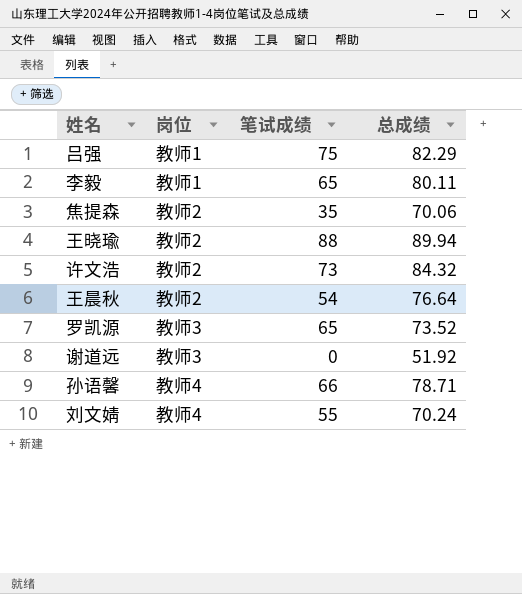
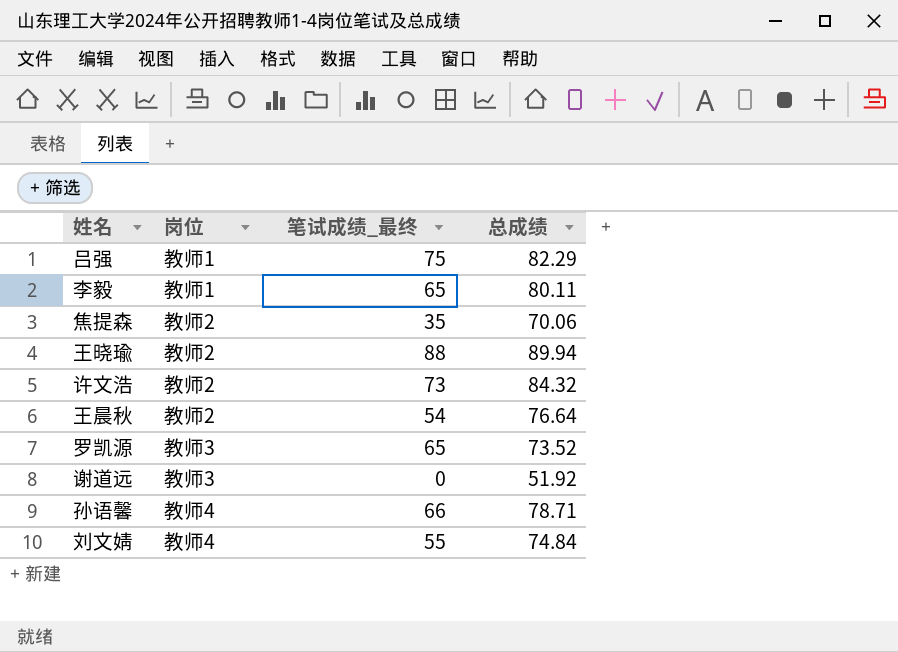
column name: 笔试成绩 -> 笔试成绩_最终
刘文婧 | 总成绩: 70.24 -> 74.84

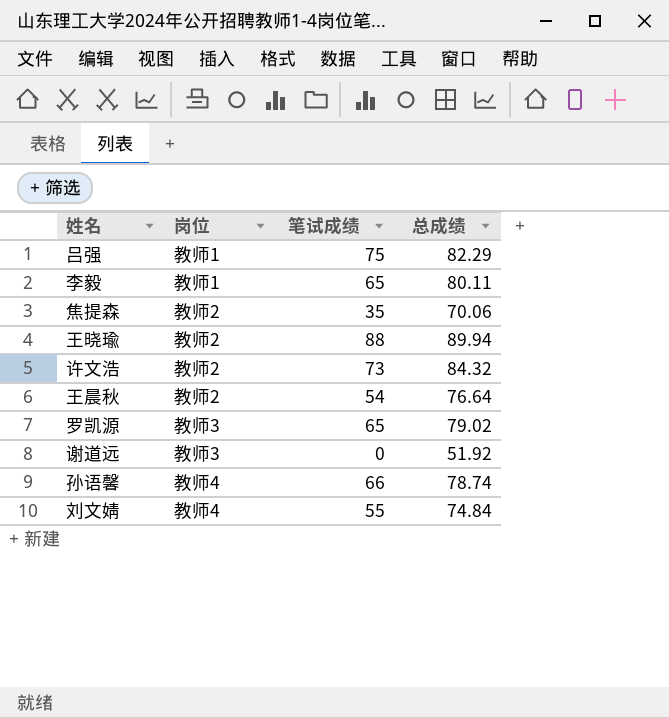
column name: 笔试成绩_最终 -> 笔试成绩
罗凯源 | 总成绩: 73.52 -> 79.02
孙语馨 | 总成绩: 78.71 -> 78.74

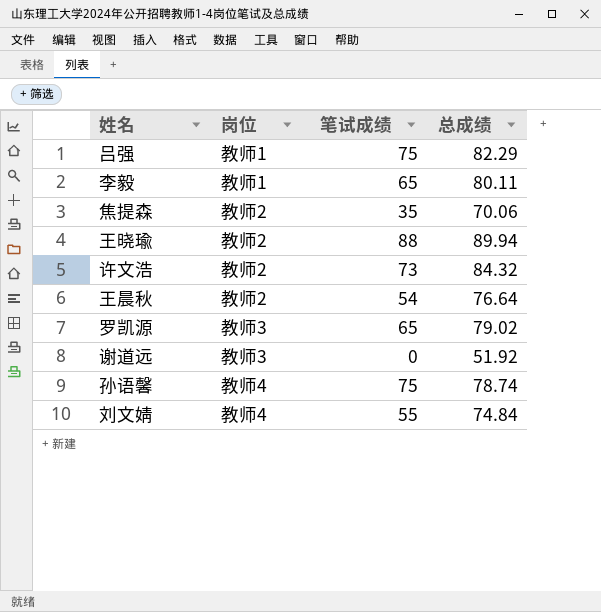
孙语馨 | 笔试成绩: 66 -> 75

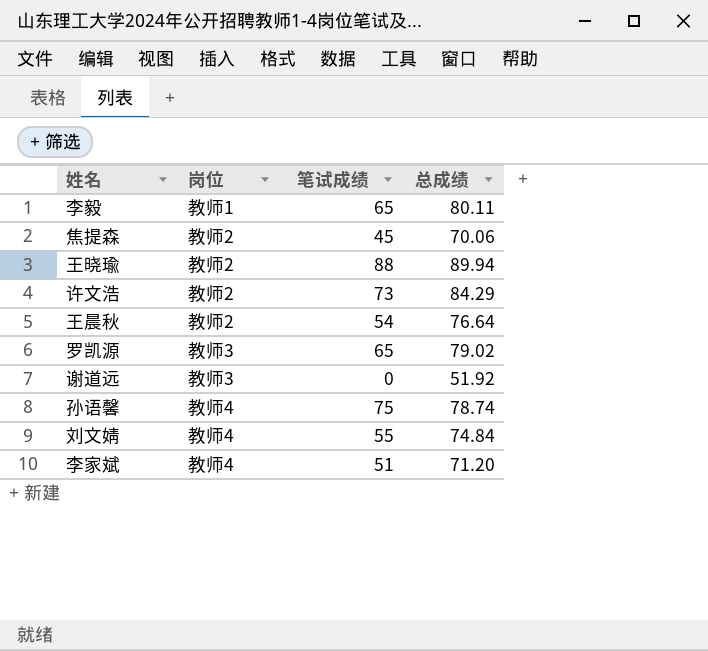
row 吕强: 教师1 | 75 | 82.29 -> none
焦提森 | 笔试成绩: 35 -> 45
许文浩 | 总成绩: 84.32 -> 84.29
row 李家斌: none -> 教师4 | 51 | 71.20

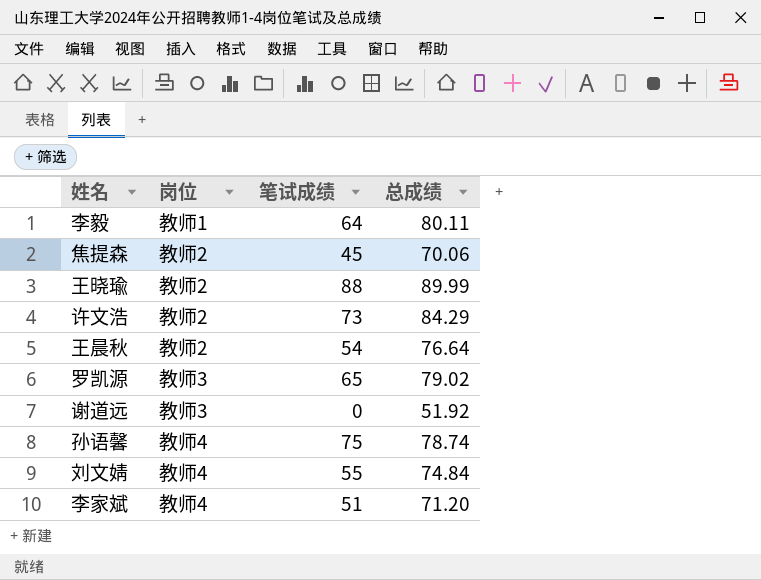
李毅 | 笔试成绩: 65 -> 64
王晓瑜 | 总成绩: 89.94 -> 89.99

